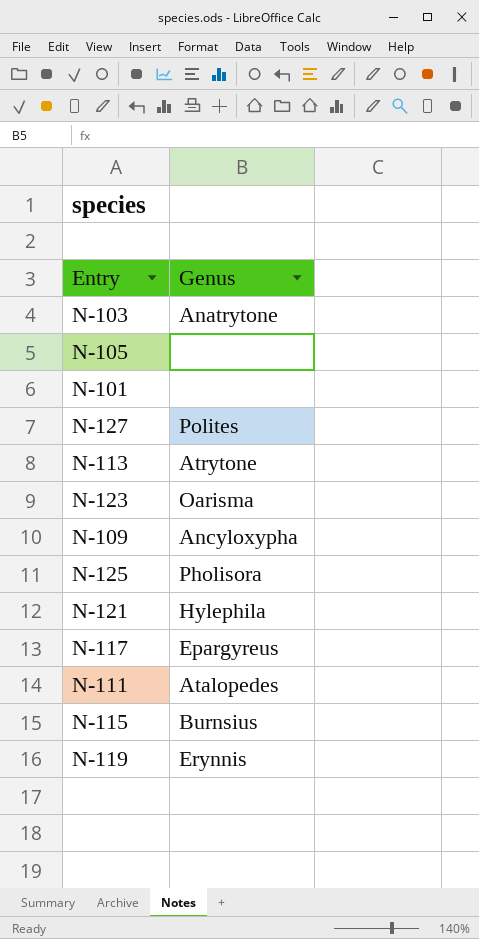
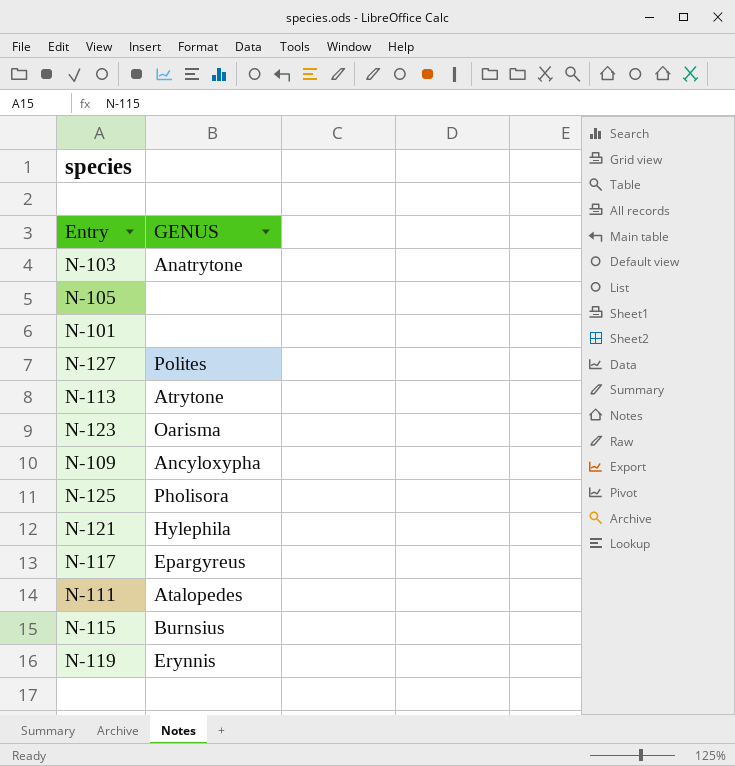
column name: Genus -> GENUS

